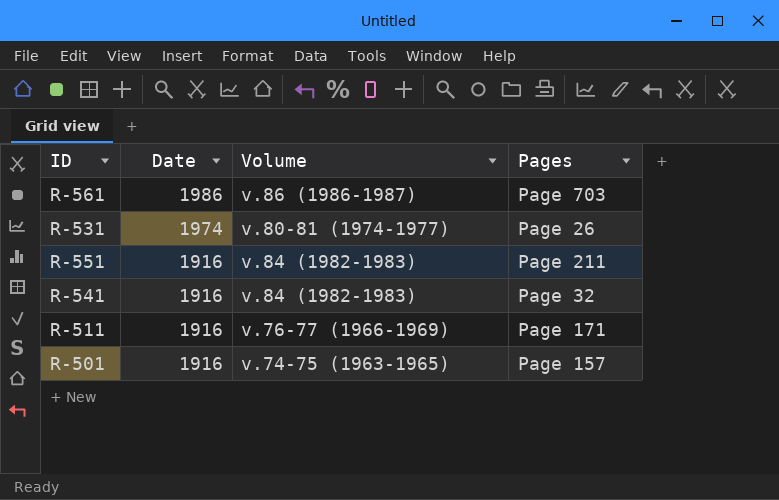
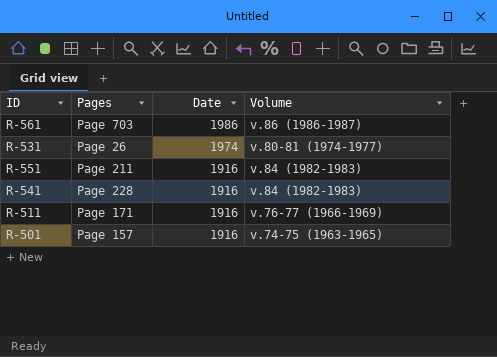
column Pages | position: 4 -> 2
R-541 | Pages: Page 32 -> Page 228

